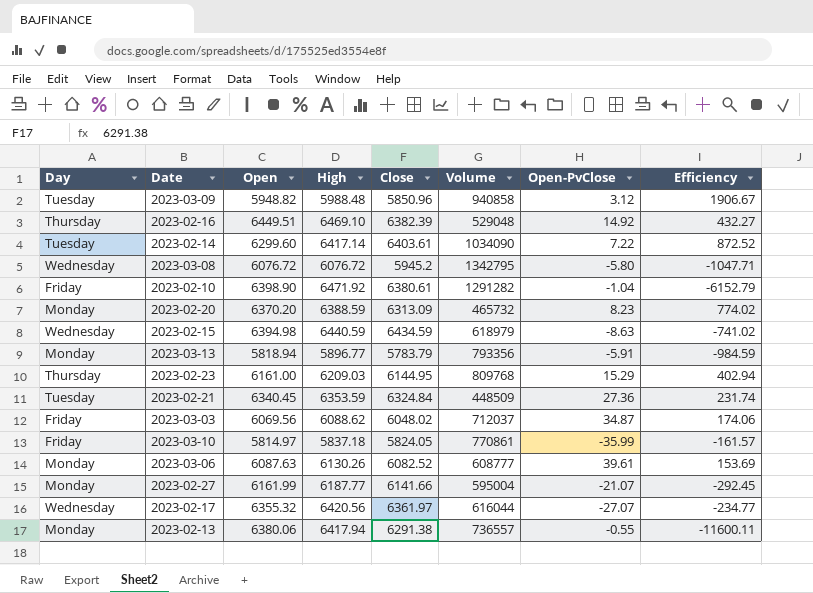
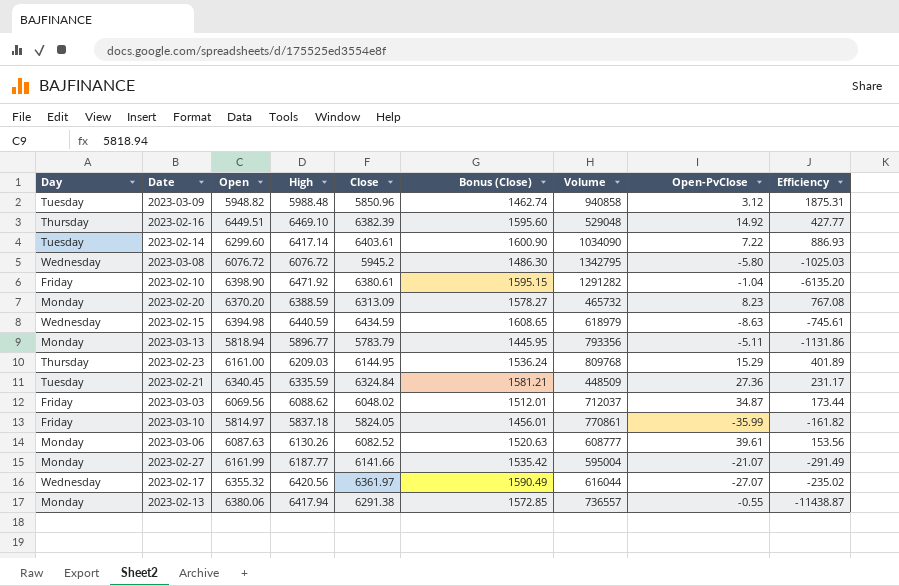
column Bonus (Close) | formula: none -> [Close] * 0.25
column Efficiency | formula: [Open] / [Open-PvClose] -> [Close] / [Open-PvClose]
2023-03-13 | Open-PvClose: -5.91 -> -5.11
2023-02-21 | High: 6353.59 -> 6335.59

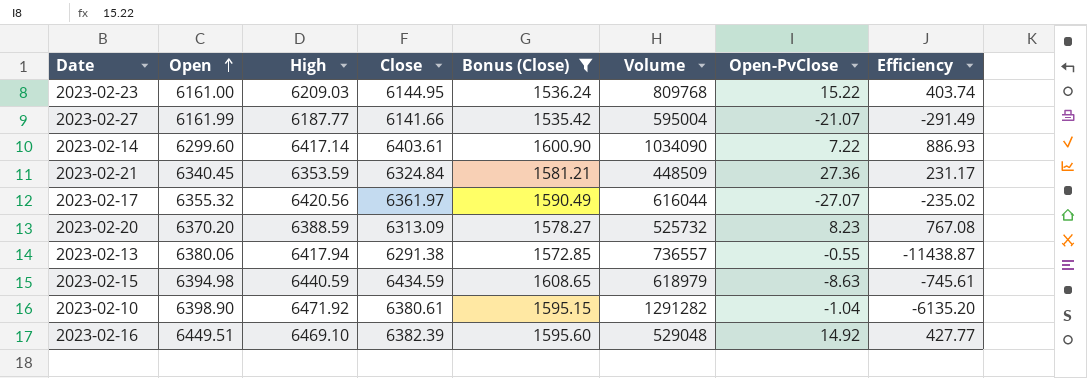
filter: none -> Bonus (Close) >= 1535.42
row order: none -> Open ascending
column Day | position: 1 -> none
2023-02-23 | Open-PvClose: 15.29 -> 15.22
2023-02-23 | Efficiency: 401.89 -> 403.74
2023-02-21 | High: 6335.59 -> 6353.59
2023-02-20 | Volume: 465732 -> 525732

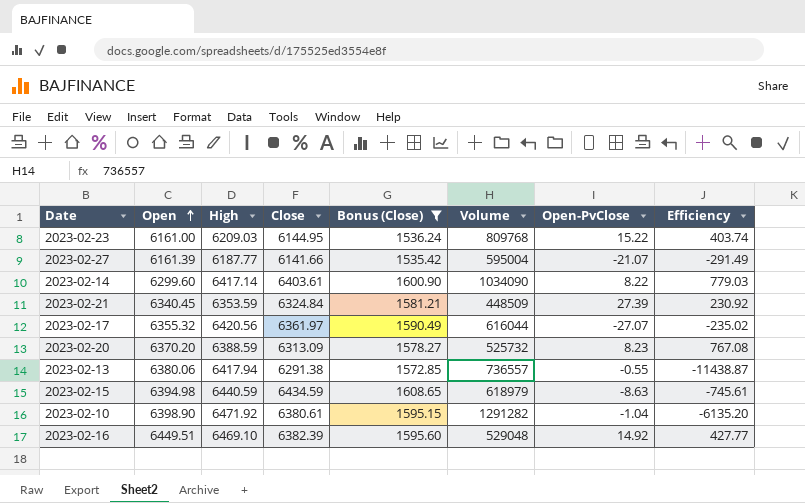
2023-02-27 | Open: 6161.99 -> 6161.39
2023-02-14 | Open-PvClose: 7.22 -> 8.22
2023-02-14 | Efficiency: 886.93 -> 779.03
2023-02-21 | Open-PvClose: 27.36 -> 27.39
2023-02-21 | Efficiency: 231.17 -> 230.92

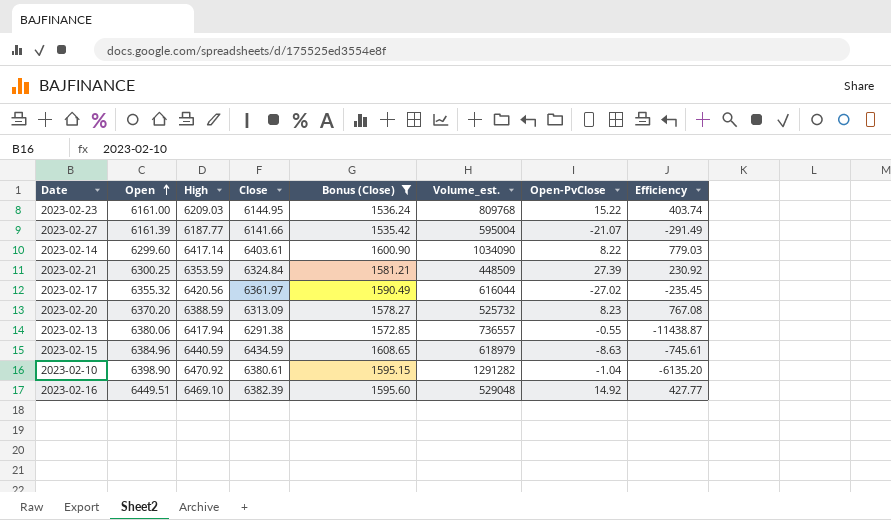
column name: Volume -> Volume_est.
2023-02-21 | Open: 6340.45 -> 6300.25
2023-02-17 | Open-PvClose: -27.07 -> -27.02
2023-02-17 | Efficiency: -235.02 -> -235.45
2023-02-15 | Open: 6394.98 -> 6384.96
2023-02-10 | High: 6471.92 -> 6470.92

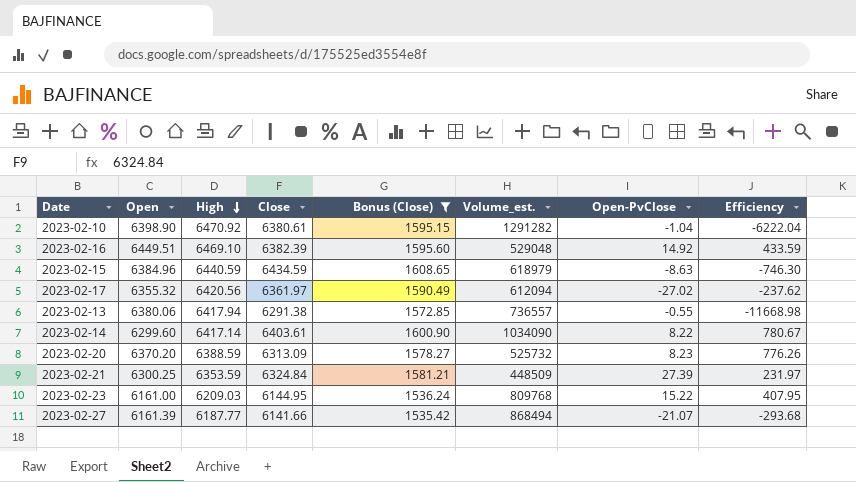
row order: Open ascending -> High descending
column Efficiency | formula: [Close] / [Open-PvClose] -> [High] / [Open-PvClose]
2023-02-17 | Volume_est.: 616044 -> 612094
2023-02-27 | Volume_est.: 595004 -> 868494

